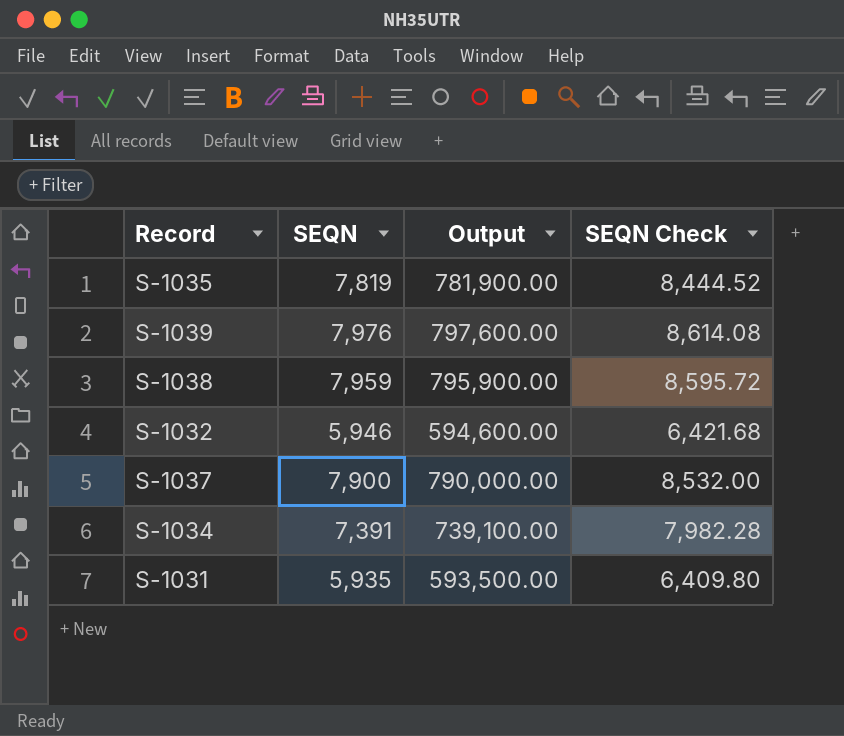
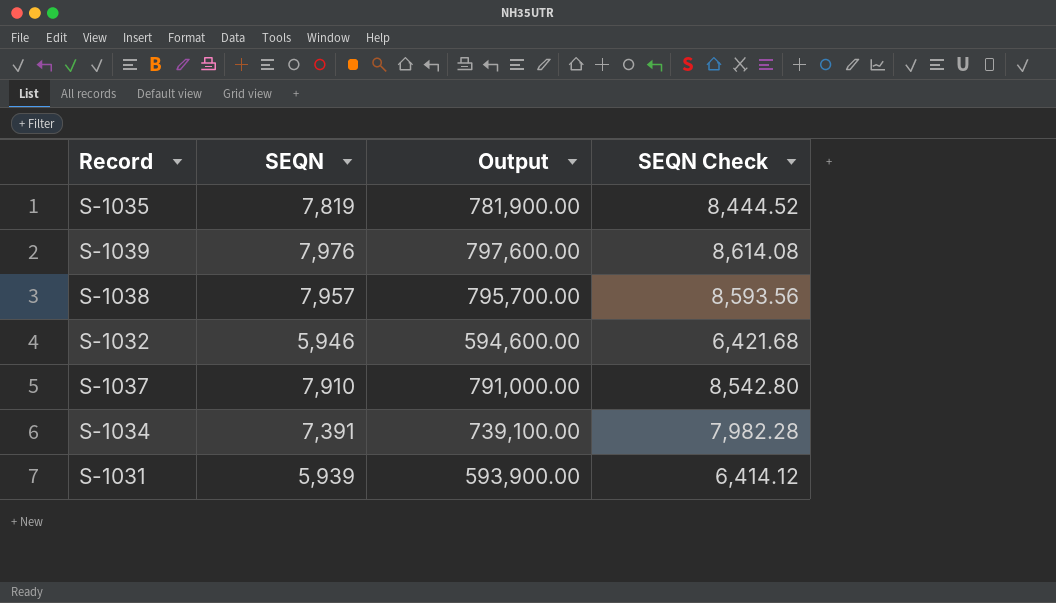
S-1038 | SEQN: 7,959 -> 7,957
S-1038 | Output: 795,900.00 -> 795,700.00
S-1038 | SEQN Check: 8,595.72 -> 8,593.56
S-1037 | SEQN: 7,900 -> 7,910
S-1037 | Output: 790,000.00 -> 791,000.00
S-1037 | SEQN Check: 8,532.00 -> 8,542.80
S-1031 | SEQN: 5,935 -> 5,939
S-1031 | Output: 593,500.00 -> 593,900.00
S-1031 | SEQN Check: 6,409.80 -> 6,414.12

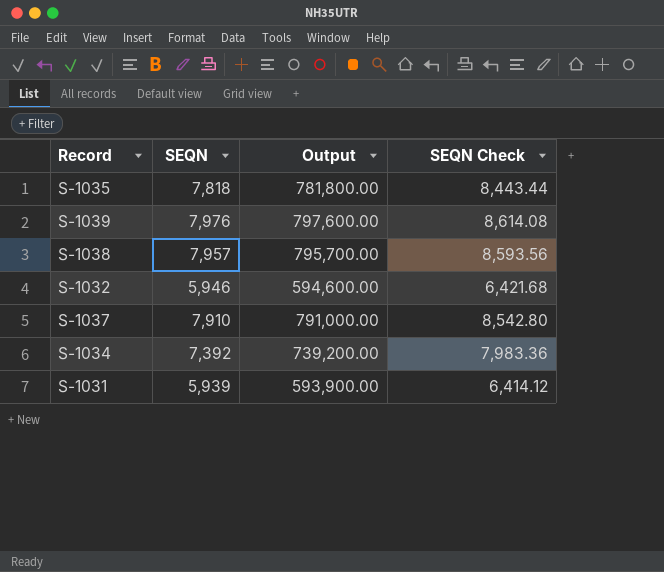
S-1035 | SEQN: 7,819 -> 7,818
S-1035 | Output: 781,900.00 -> 781,800.00
S-1035 | SEQN Check: 8,444.52 -> 8,443.44
S-1034 | SEQN: 7,391 -> 7,392
S-1034 | Output: 739,100.00 -> 739,200.00
S-1034 | SEQN Check: 7,982.28 -> 7,983.36

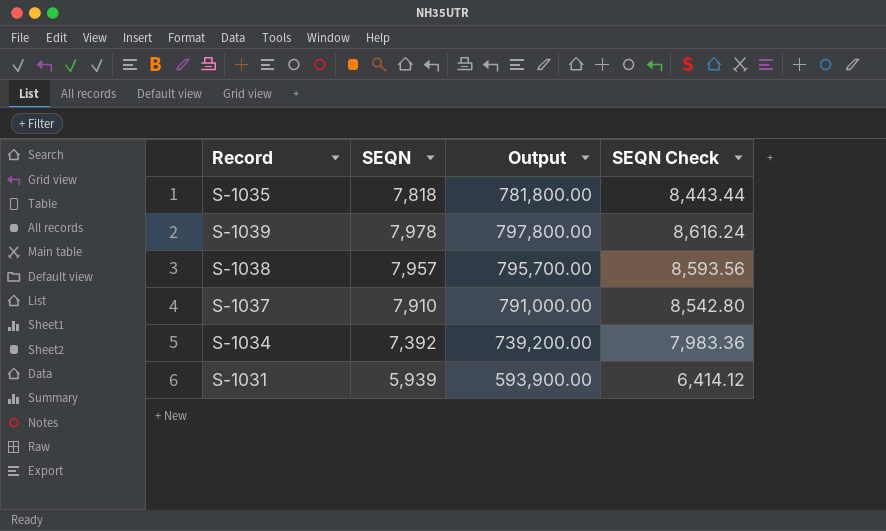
row S-1032: 5,946 | 594,600.00 | 6,421.68 -> none
S-1039 | SEQN: 7,976 -> 7,978
S-1039 | Output: 797,600.00 -> 797,800.00
S-1039 | SEQN Check: 8,614.08 -> 8,616.24

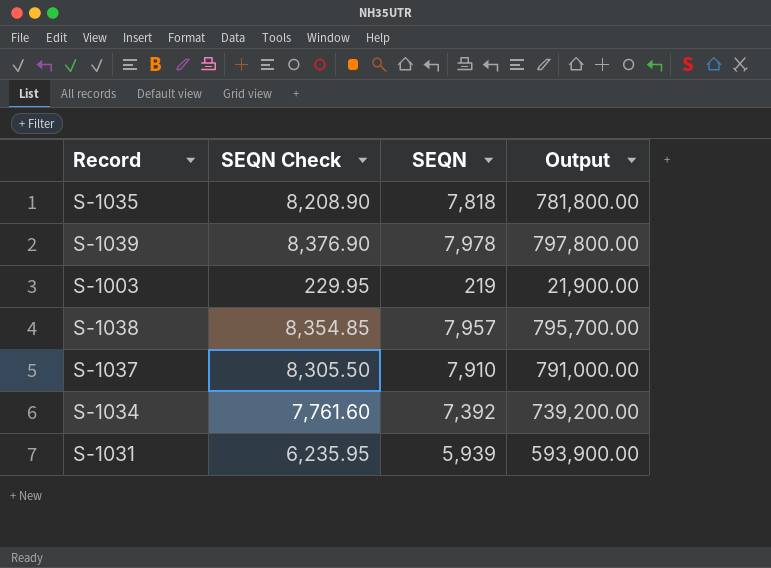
column SEQN Check | formula: [SEQN] * 1.08 -> [SEQN] * 1.05
column SEQN Check | position: 4 -> 2
row S-1003: none -> 229.95 | 219 | 21,900.00

